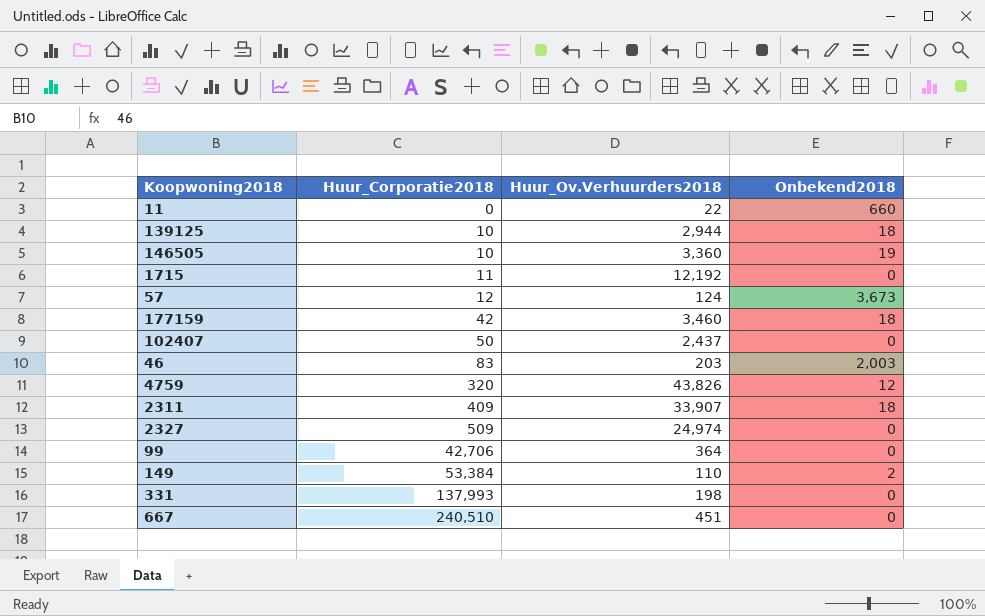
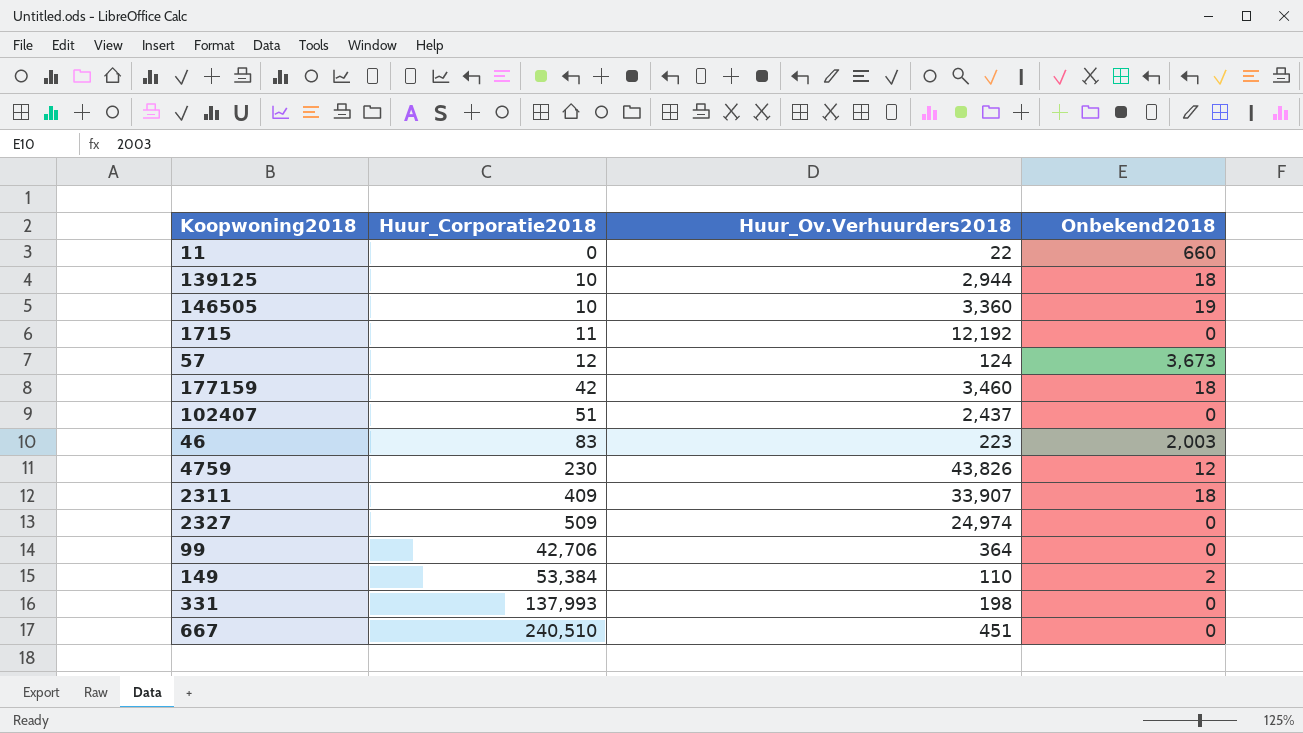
102407 | Huur_Corporatie2018: 50 -> 51
46 | Huur_Ov.Verhuurders2018: 203 -> 223
4759 | Huur_Corporatie2018: 320 -> 230

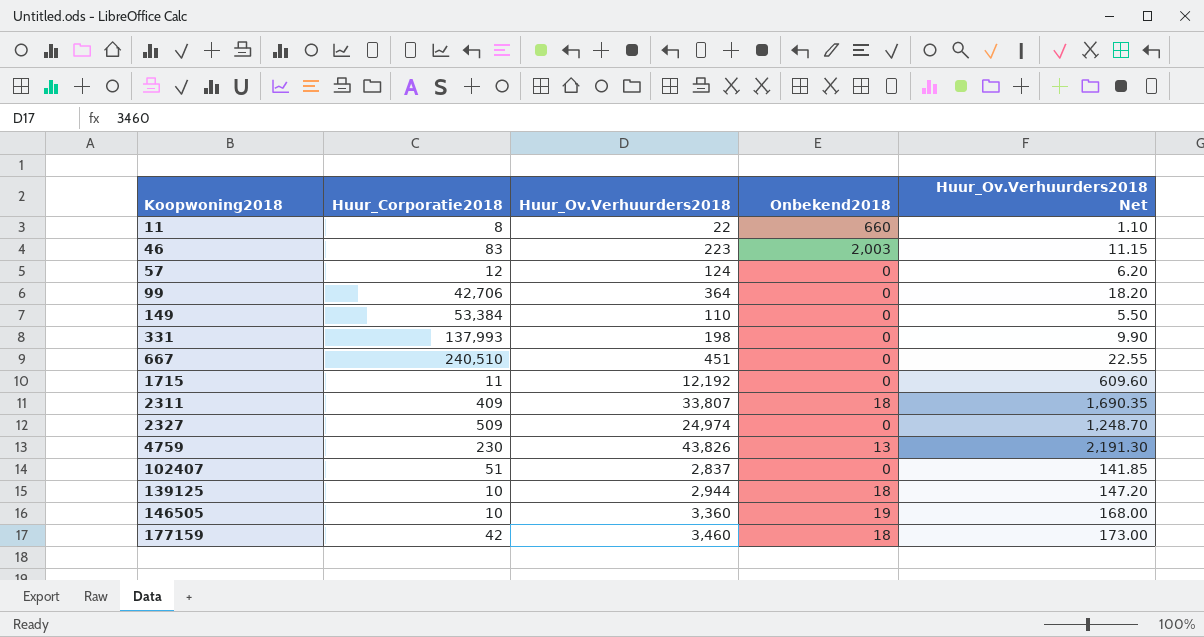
row order: Huur_Corporatie2018 ascending -> Koopwoning2018 ascending
column Huur_Ov.Verhuurders2018 Net | formula: none -> [Huur_Ov.Verhuurders2018] * 0.05
11 | Huur_Corporatie2018: 0 -> 8
57 | Onbekend2018: 3,673 -> 0
149 | Onbekend2018: 2 -> 0
2311 | Huur_Ov.Verhuurders2018: 33,907 -> 33,807
4759 | Onbekend2018: 12 -> 13
102407 | Huur_Ov.Verhuurders2018: 2,437 -> 2,837

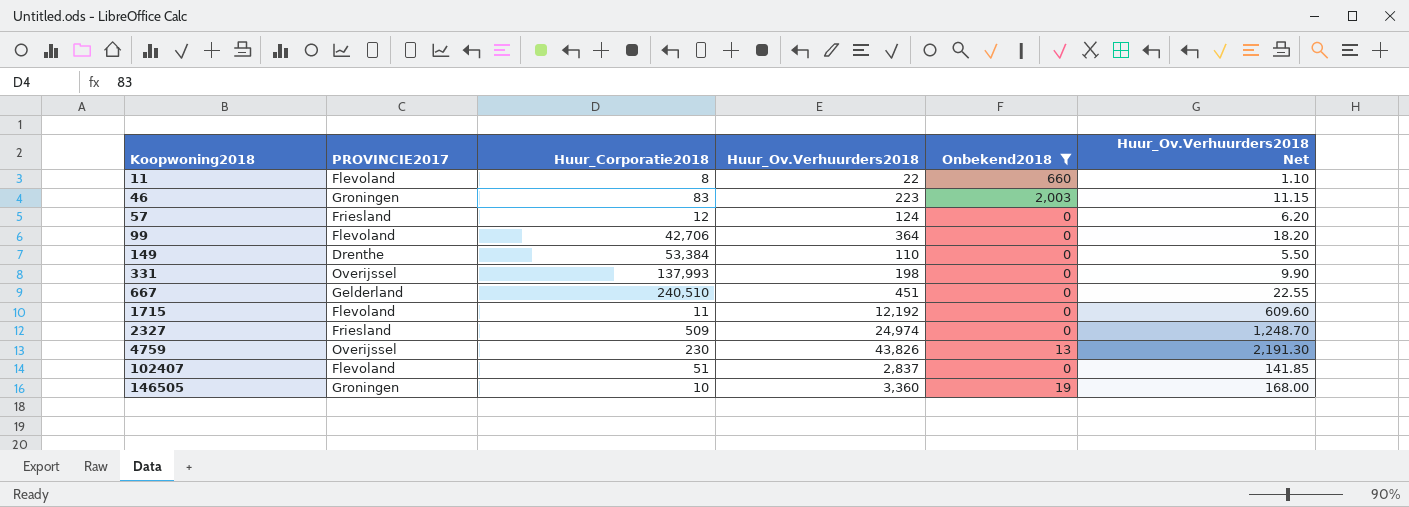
filter: none -> Onbekend2018 != 18
column PROVINCIE2017 | position: none -> 2

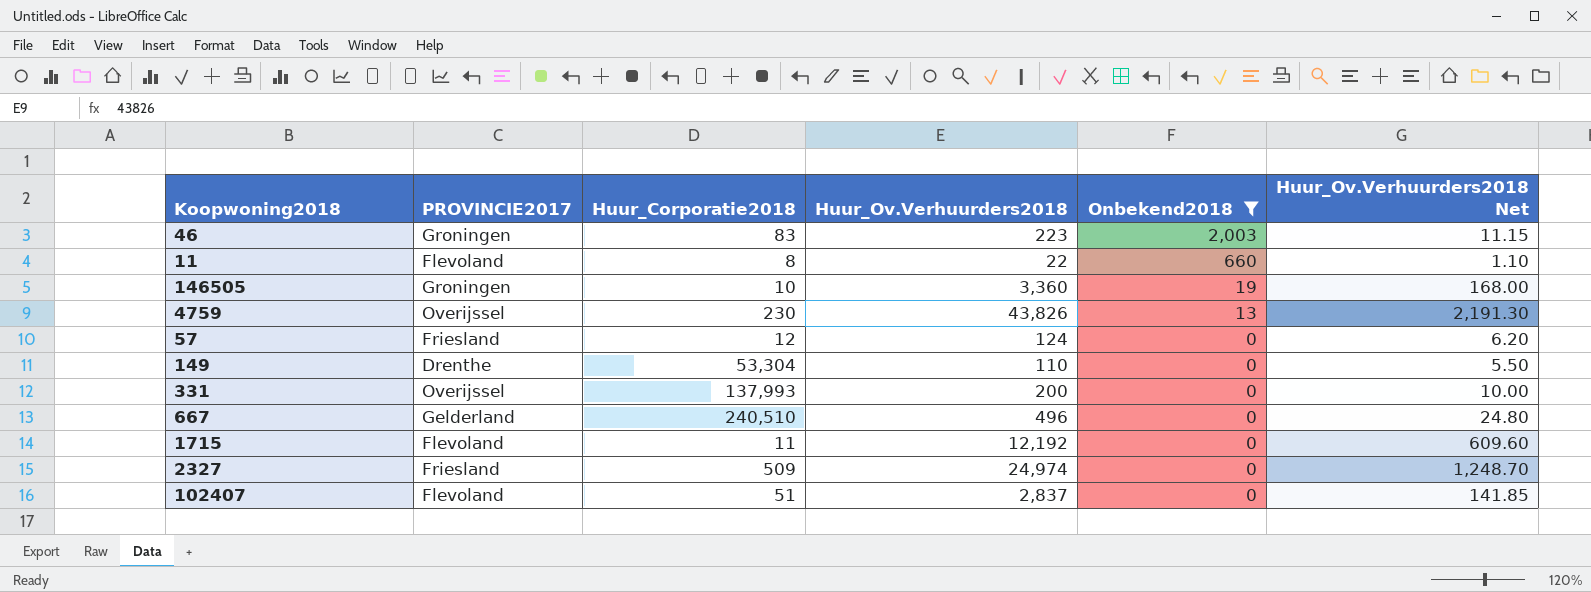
row order: Koopwoning2018 ascending -> Onbekend2018 descending
row 99: Flevoland | 42,706 | 364 | 0 | 18.20 -> none
149 | Huur_Corporatie2018: 53,384 -> 53,304
331 | Huur_Ov.Verhuurders2018: 198 -> 200
331 | Huur_Ov.Verhuurders2018 Net: 9.90 -> 10.00
667 | Huur_Ov.Verhuurders2018: 451 -> 496
667 | Huur_Ov.Verhuurders2018 Net: 22.55 -> 24.80

